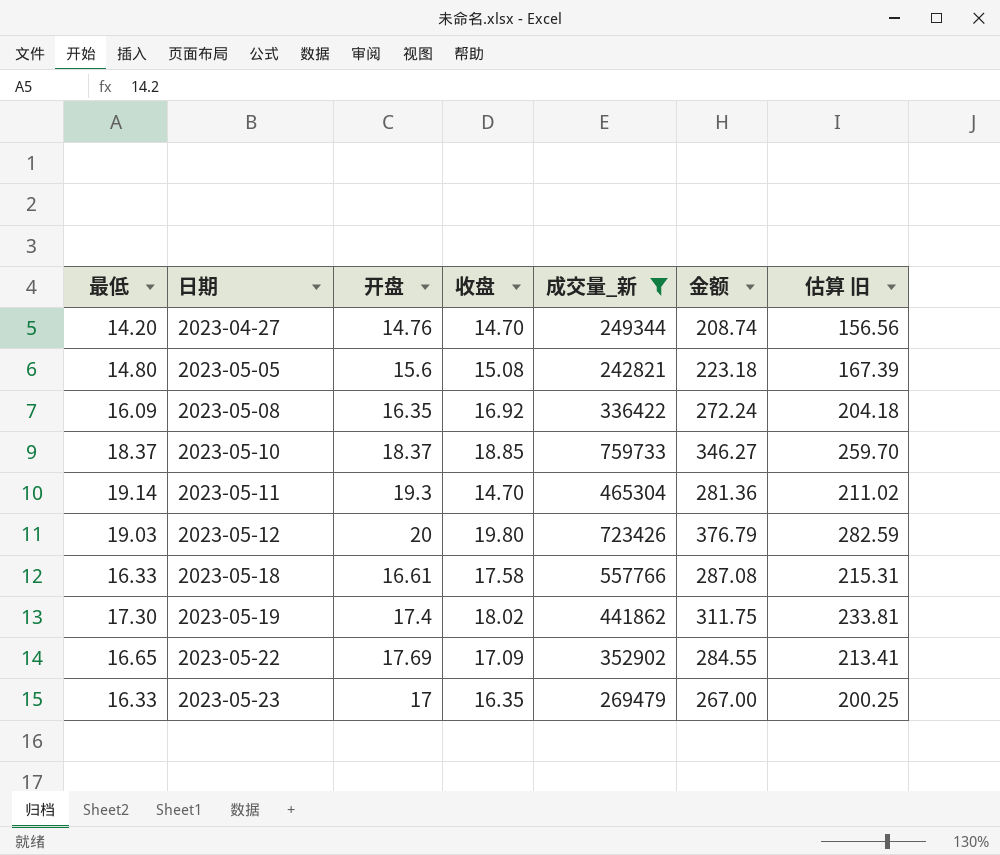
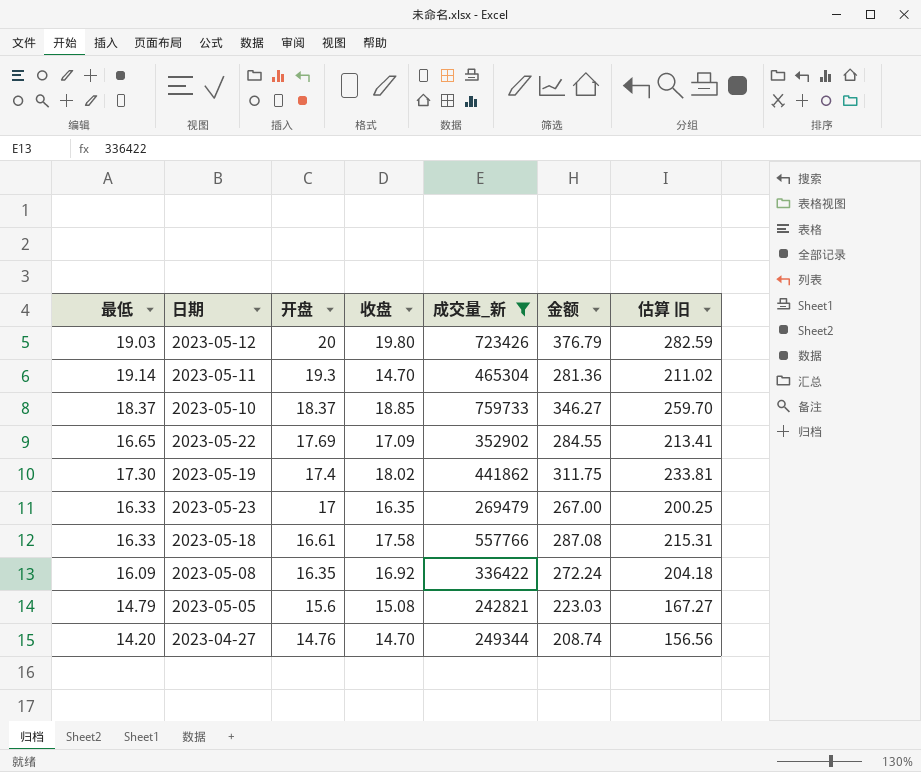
row order: 日期 ascending -> 开盘 descending
2023-05-05 | 最低: 14.80 -> 14.79
2023-05-05 | 金额: 223.18 -> 223.03
2023-05-05 | 估算 旧: 167.39 -> 167.27

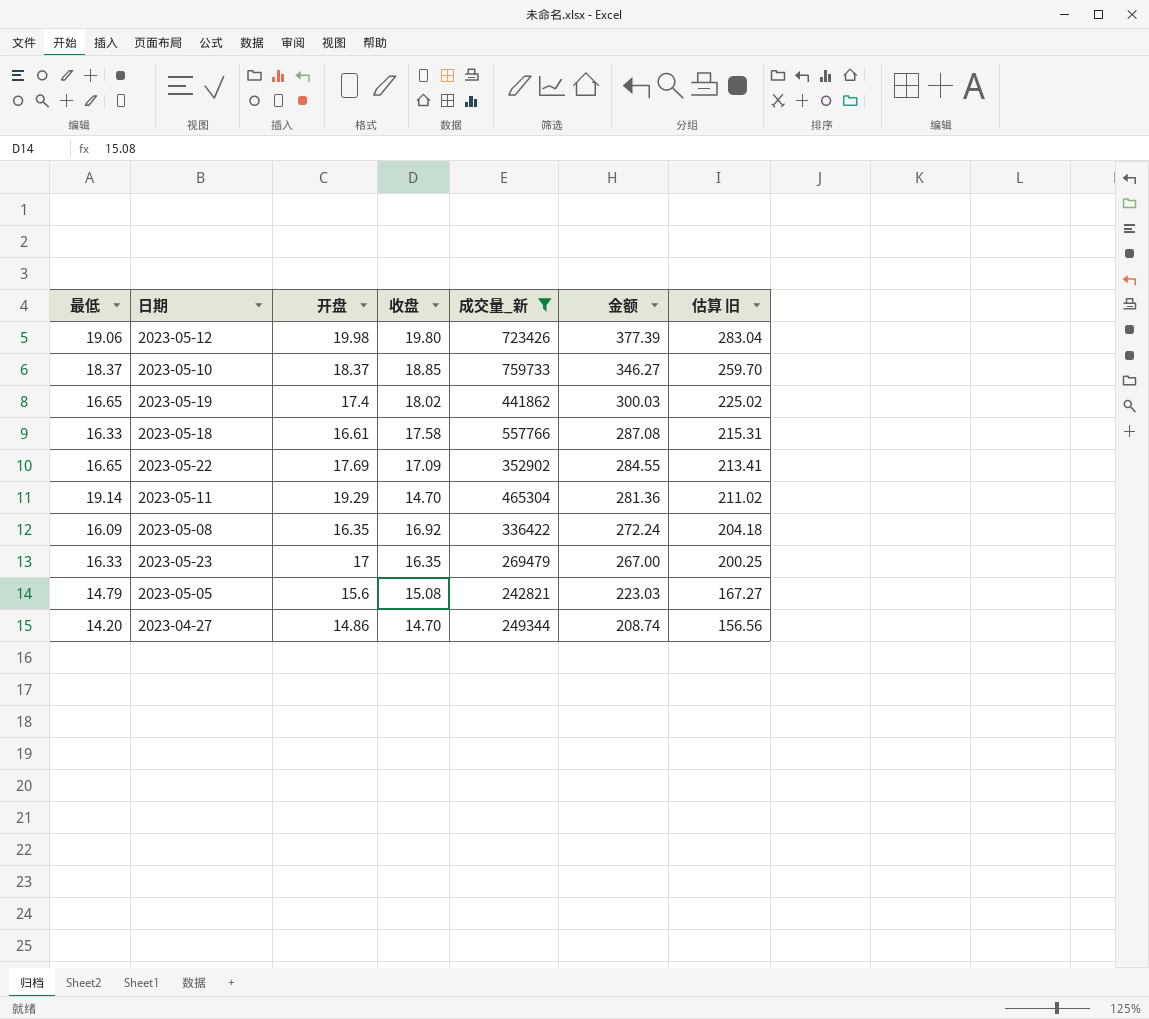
row order: 开盘 descending -> 金额 descending
2023-05-12 | 最低: 19.03 -> 19.06
2023-05-12 | 开盘: 20 -> 19.98
2023-05-12 | 金额: 376.79 -> 377.39
2023-05-12 | 估算 旧: 282.59 -> 283.04
2023-05-19 | 最低: 17.30 -> 16.65
2023-05-19 | 金额: 311.75 -> 300.03
2023-05-19 | 估算 旧: 233.81 -> 225.02
2023-05-11 | 开盘: 19.3 -> 19.29
2023-04-27 | 开盘: 14.76 -> 14.86

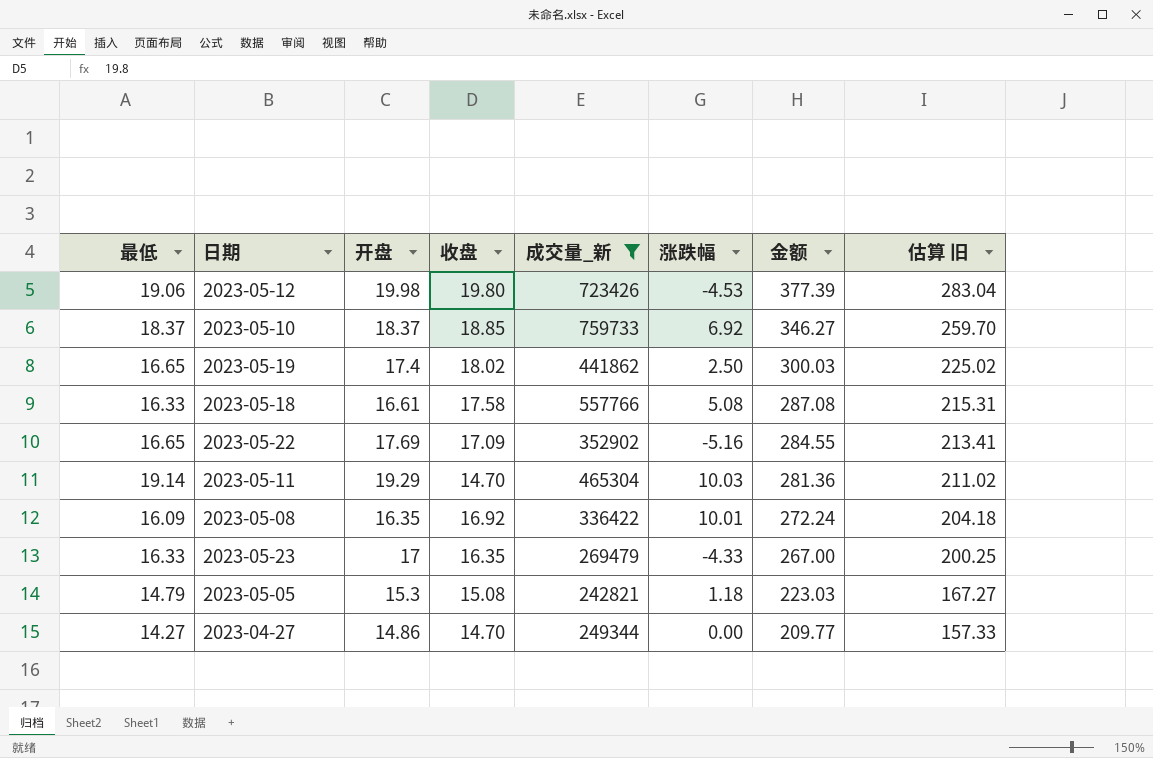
column 涨跌幅 | position: none -> 6
2023-05-05 | 开盘: 15.6 -> 15.3
2023-04-27 | 最低: 14.20 -> 14.27
2023-04-27 | 金额: 208.74 -> 209.77
2023-04-27 | 估算 旧: 156.56 -> 157.33

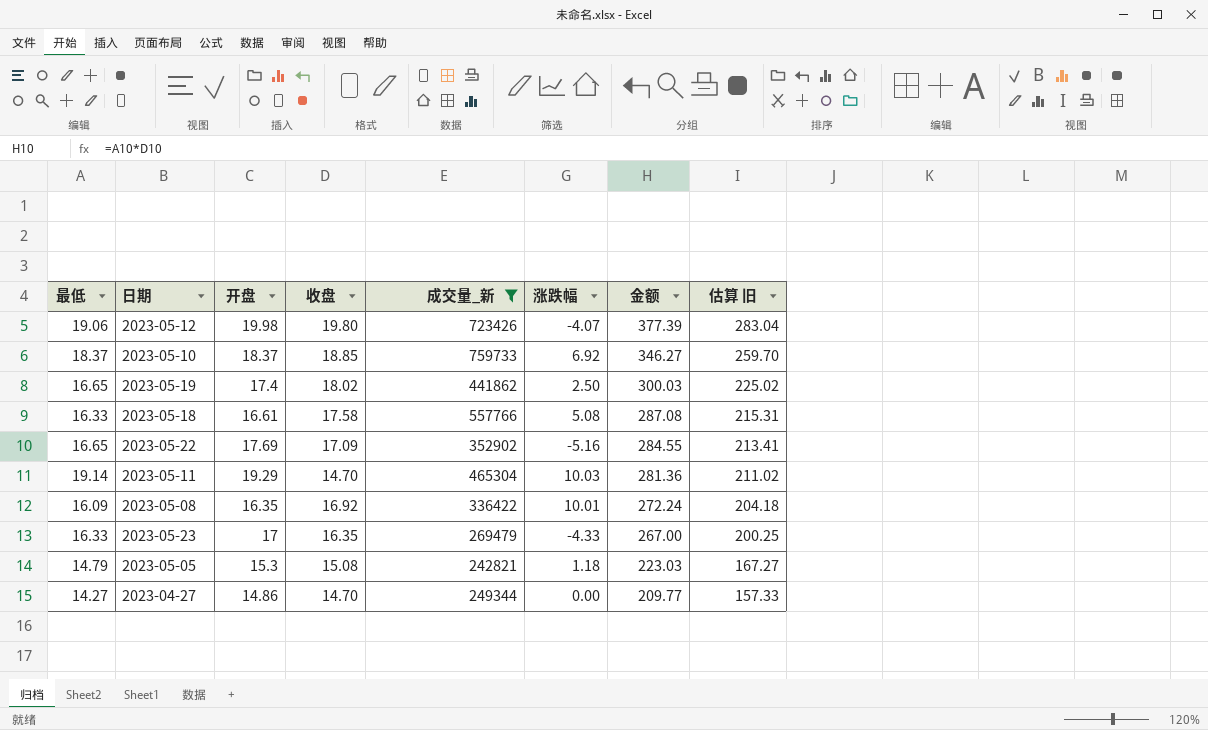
2023-05-12 | 涨跌幅: -4.53 -> -4.07

